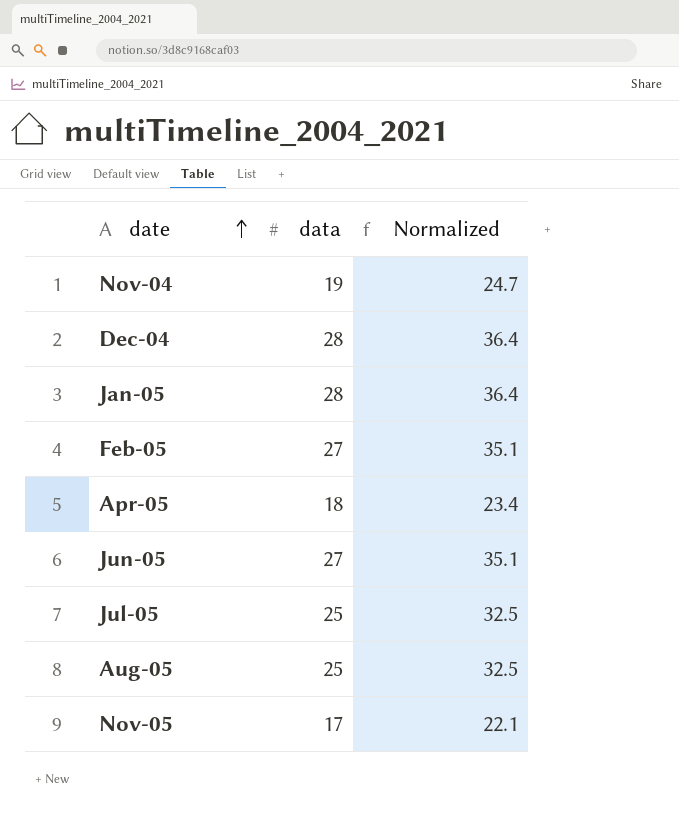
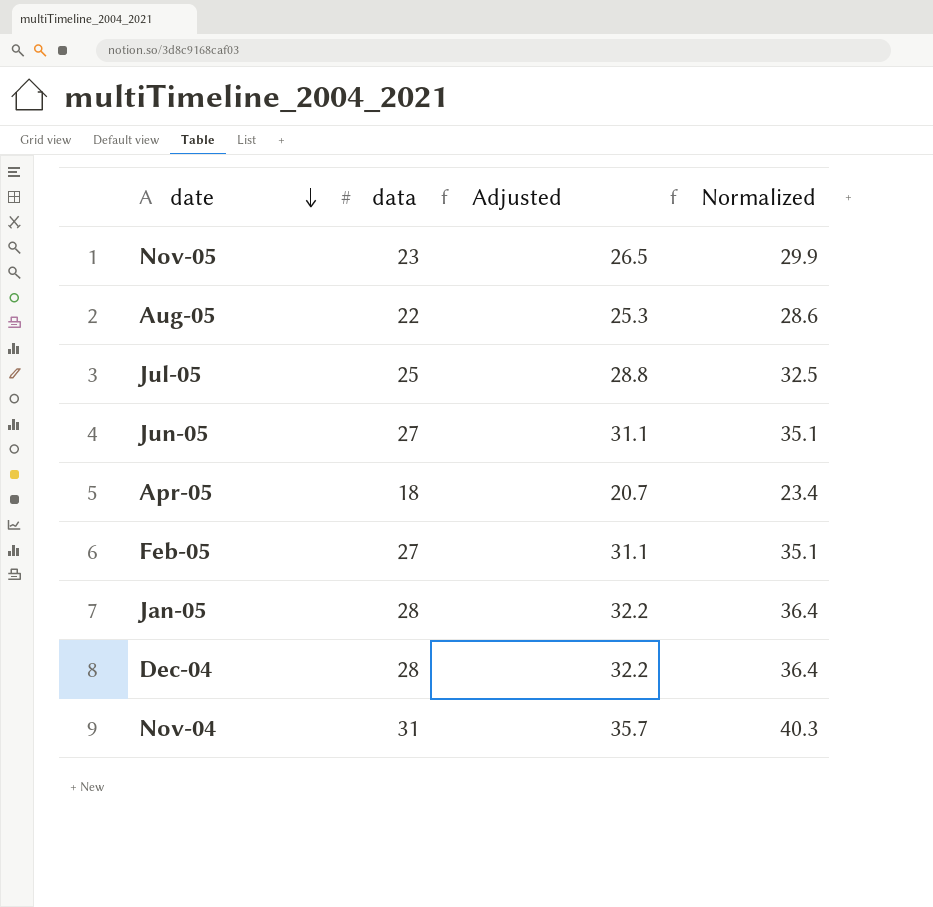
row order: date ascending -> date descending
column Adjusted | formula: none -> [data] * 1.15
Nov-05 | data: 17 -> 23
Nov-05 | Normalized: 22.1 -> 29.9
Aug-05 | data: 25 -> 22
Aug-05 | Normalized: 32.5 -> 28.6
Nov-04 | data: 19 -> 31
Nov-04 | Normalized: 24.7 -> 40.3

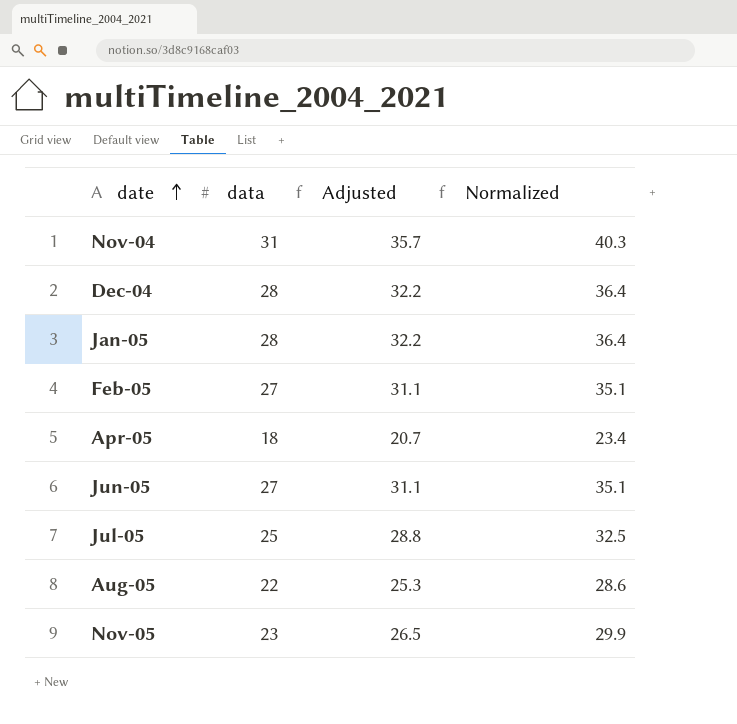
row order: date descending -> date ascending

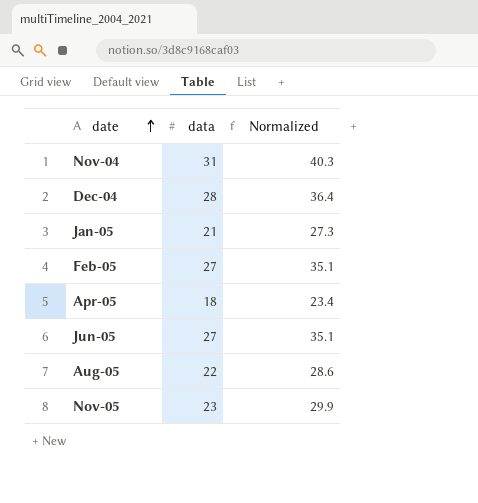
column Adjusted | formula: [data] * 1.15 -> none
row Jul-05: 25 | 28.8 | 32.5 -> none
Jan-05 | data: 28 -> 21
Jan-05 | Normalized: 36.4 -> 27.3

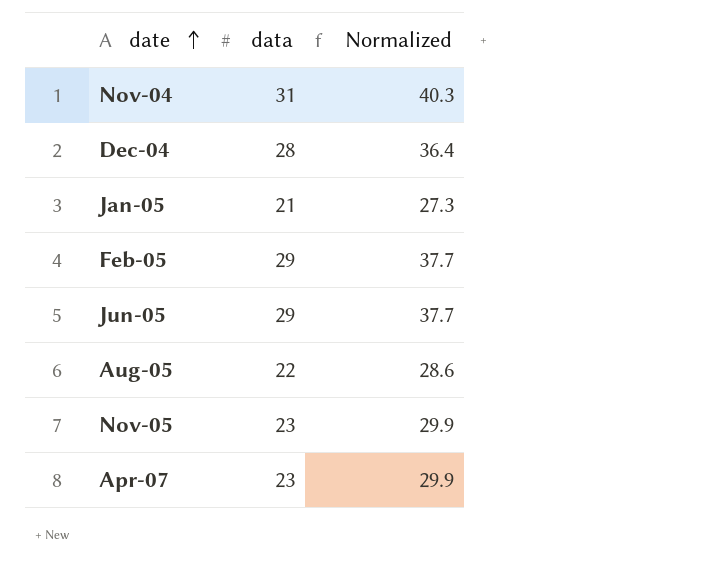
row Apr-05: 18 | 23.4 -> none
Feb-05 | data: 27 -> 29
Feb-05 | Normalized: 35.1 -> 37.7
Jun-05 | data: 27 -> 29
Jun-05 | Normalized: 35.1 -> 37.7
row Apr-07: none -> 23 | 29.9

